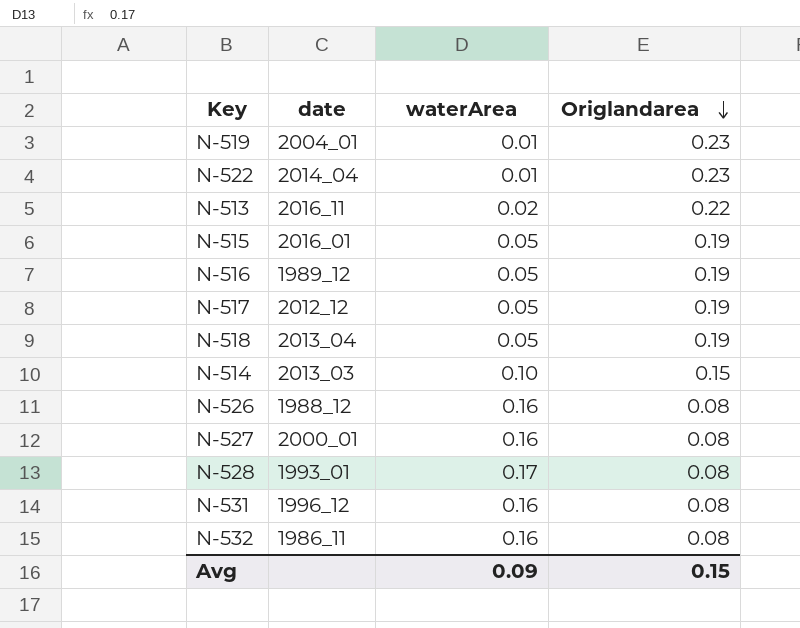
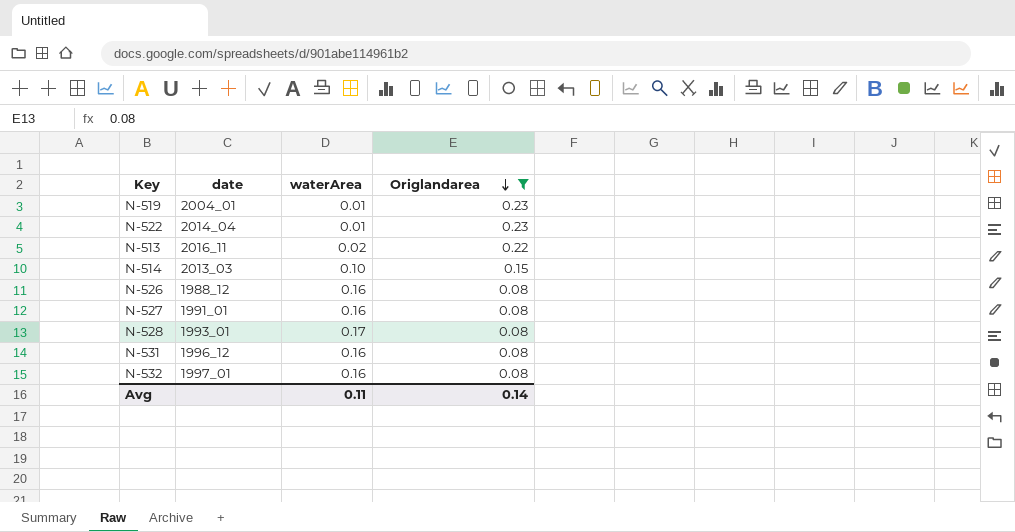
filter: none -> Origlandarea != 0.19
N-527 | date: 2000_01 -> 1991_01
N-532 | date: 1986_11 -> 1997_01
Avg | waterArea: 0.09 -> 0.11
Avg | Origlandarea: 0.15 -> 0.14

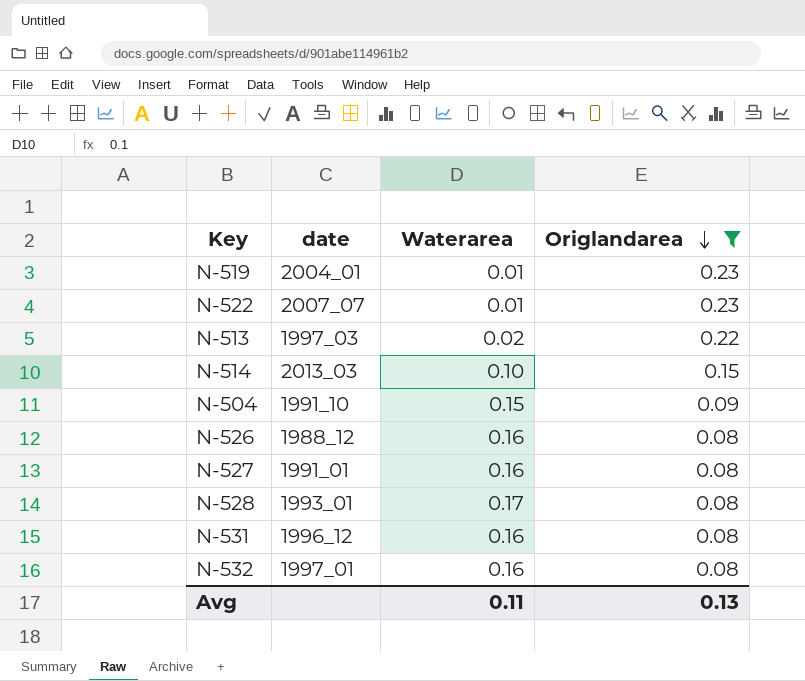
column name: waterArea -> Waterarea
N-522 | date: 2014_04 -> 2007_07
N-513 | date: 2016_11 -> 1997_03
row N-504: none -> 1991_10 | 0.15 | 0.09
Avg | Origlandarea: 0.14 -> 0.13

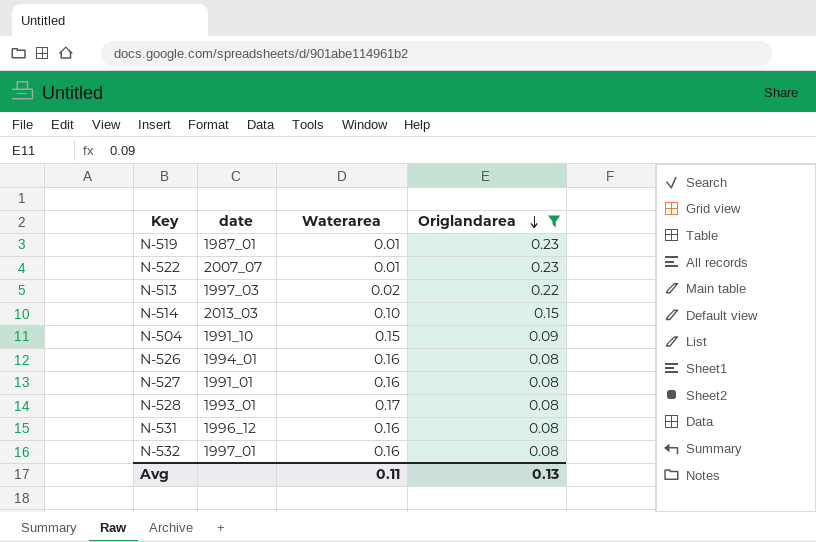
N-519 | date: 2004_01 -> 1987_01
N-526 | date: 1988_12 -> 1994_01

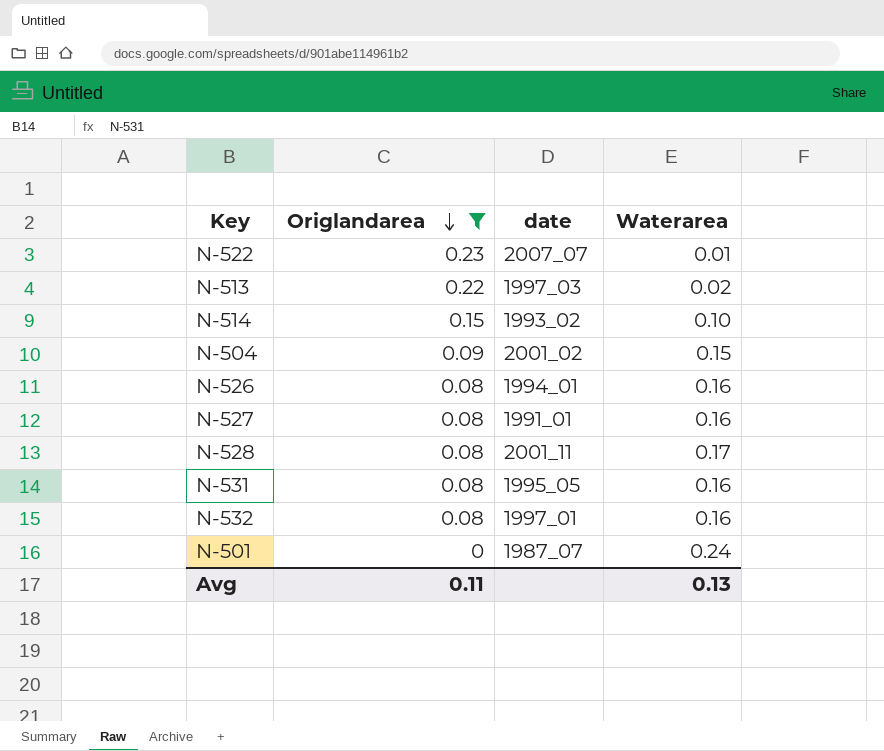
column Origlandarea | position: 4 -> 2
row N-519: 1987_01 | 0.01 | 0.23 -> none
N-514 | date: 2013_03 -> 1993_02
N-504 | date: 1991_10 -> 2001_02
N-528 | date: 1993_01 -> 2001_11
N-531 | date: 1996_12 -> 1995_05
row N-501: none -> 0 | 1987_07 | 0.24
Avg | Origlandarea: 0.13 -> 0.11
Avg | Waterarea: 0.11 -> 0.13

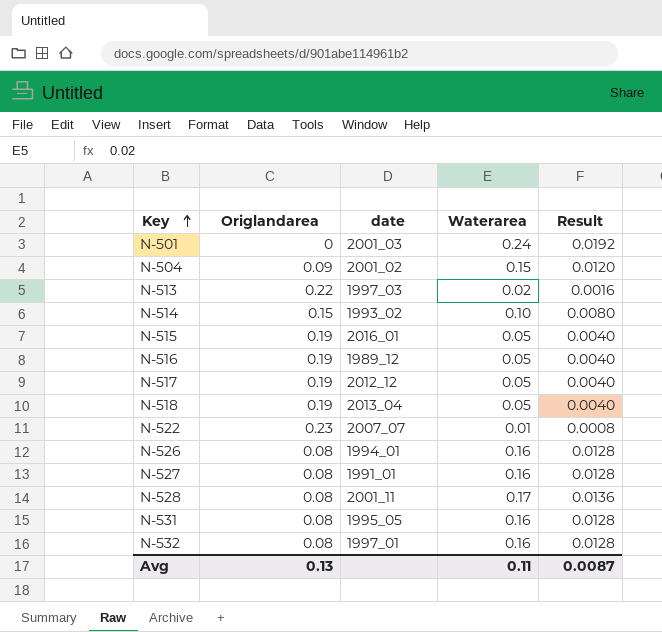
filter: Origlandarea != 0.19 -> none
row order: Origlandarea descending -> Key ascending
column Result | formula: none -> [Waterarea] * 0.08
N-501 | date: 1987_07 -> 2001_03
Avg | Origlandarea: 0.11 -> 0.13
Avg | Waterarea: 0.13 -> 0.11

